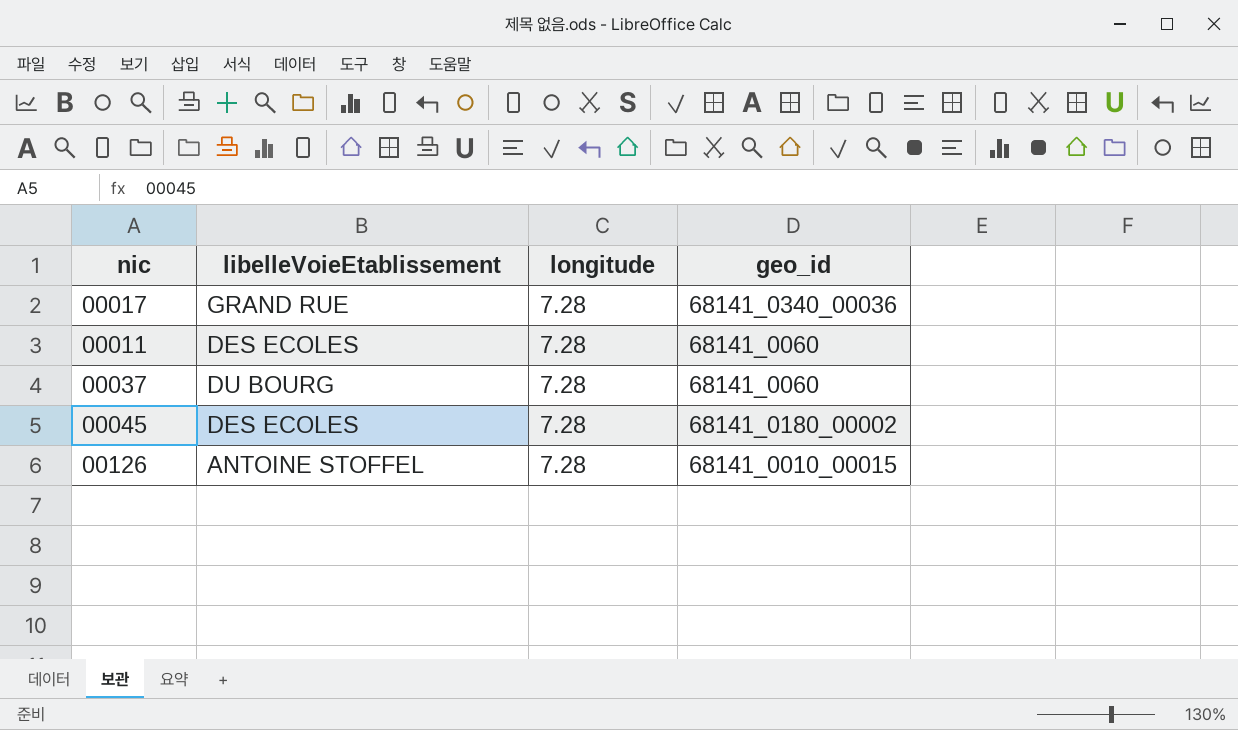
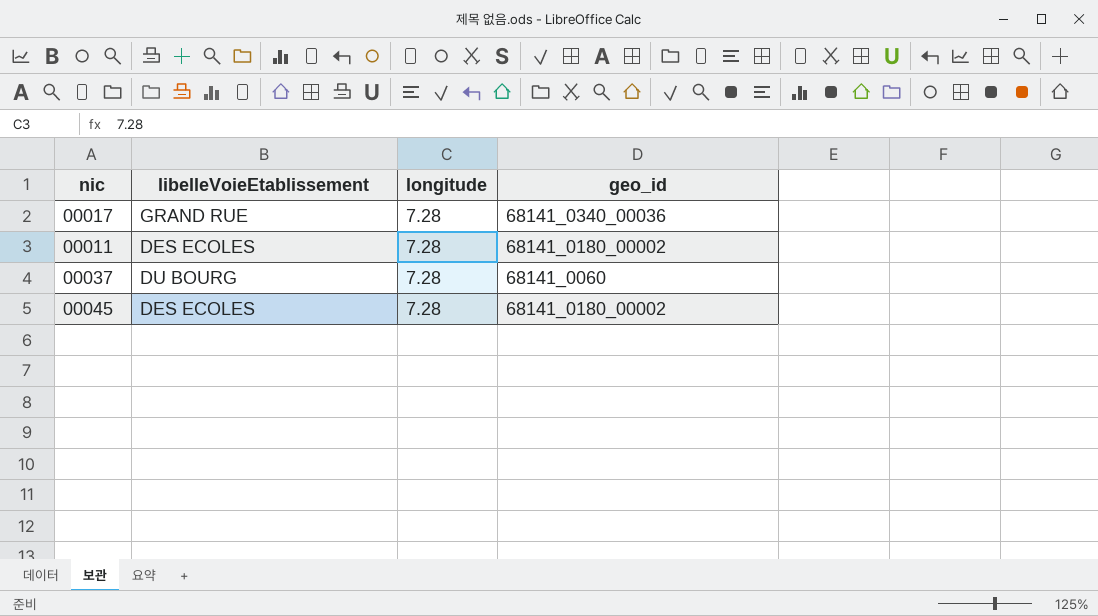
row 00126: ANTOINE STOFFEL | 7.28 | 68141_0010_00015 -> none
00011 | geo_id: 68141_0060 -> 68141_0180_00002

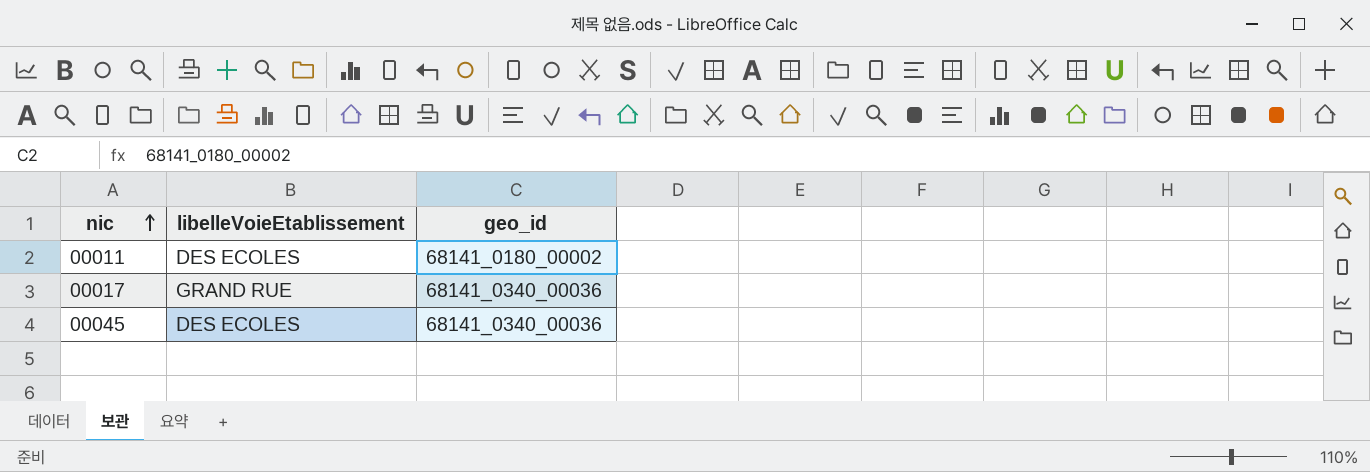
row order: none -> nic ascending
column longitude | position: 3 -> none
row 00037: DU BOURG | 7.28 | 68141_0060 -> none
00045 | geo_id: 68141_0180_00002 -> 68141_0340_00036

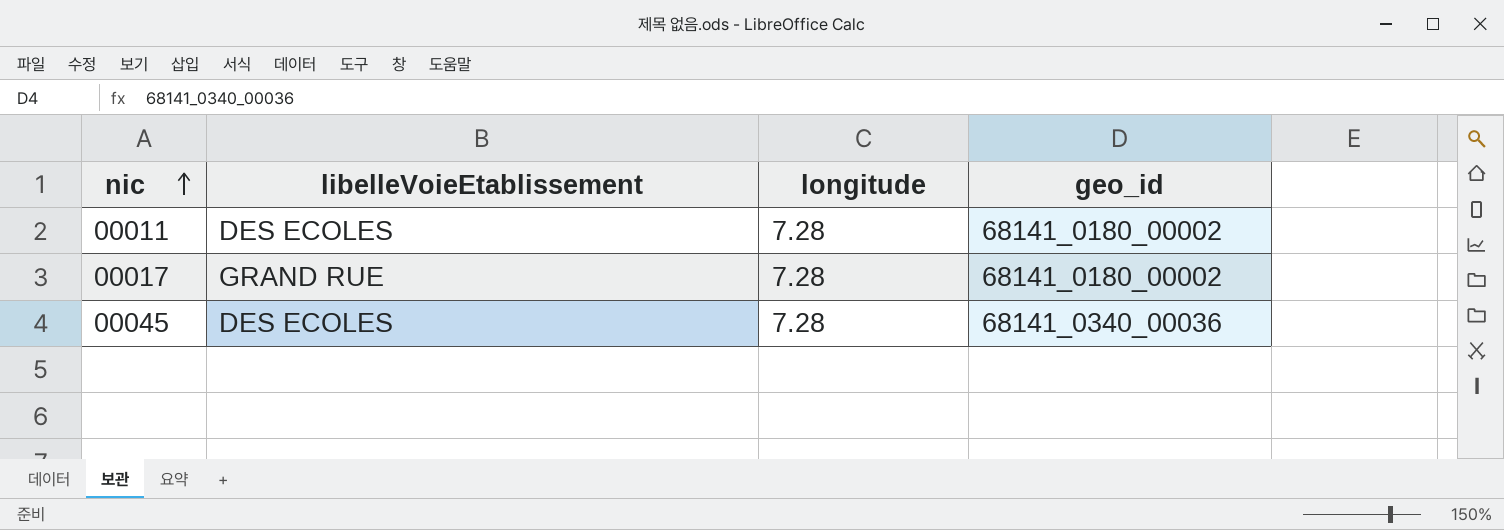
column longitude | position: none -> 3
00017 | geo_id: 68141_0340_00036 -> 68141_0180_00002

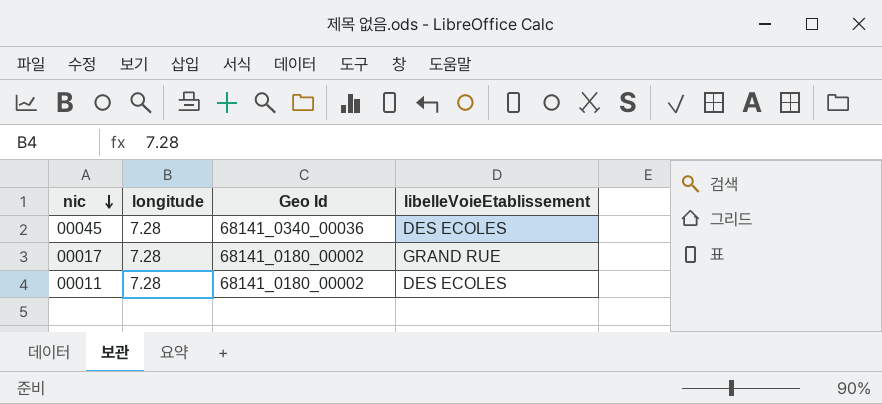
row order: nic ascending -> nic descending
column name: geo_id -> Geo Id
column libelleVoieEtablissement | position: 2 -> 4

